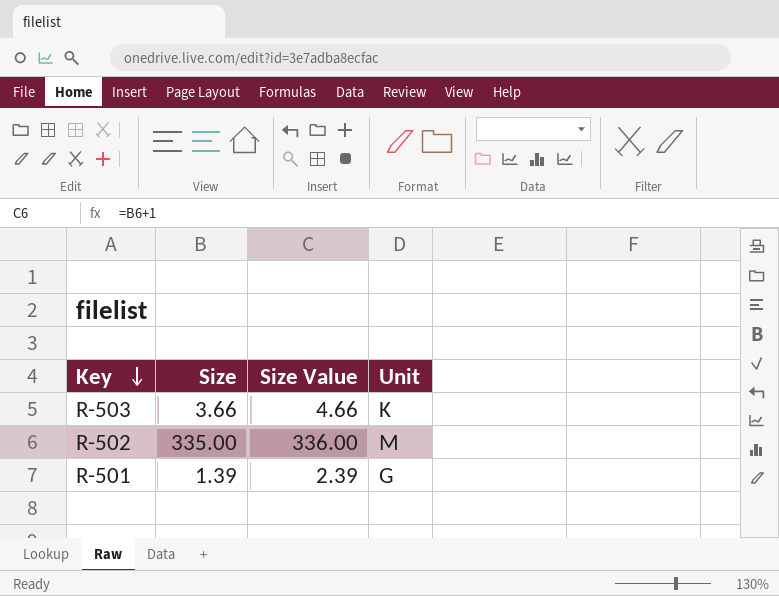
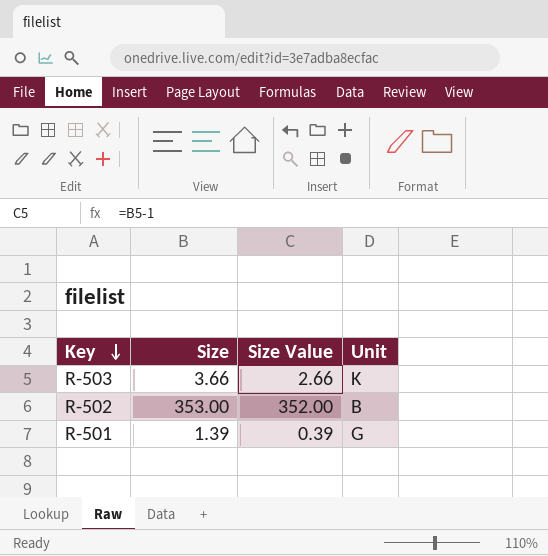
column Size Value | formula: [Size] + 1 -> [Size] - 1
R-502 | Size: 335.00 -> 353.00
R-502 | Unit: M -> B

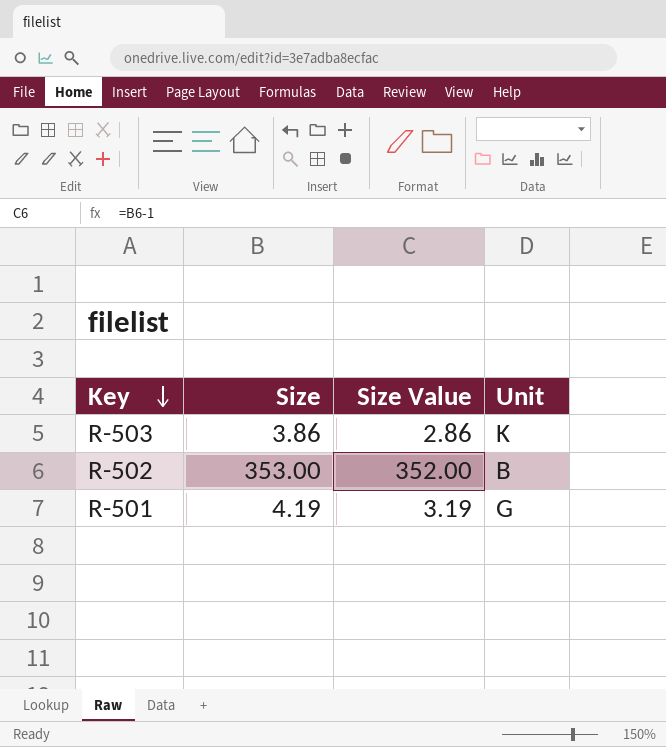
R-503 | Size: 3.66 -> 3.86
R-503 | Size Value: 2.66 -> 2.86
R-501 | Size: 1.39 -> 4.19
R-501 | Size Value: 0.39 -> 3.19

